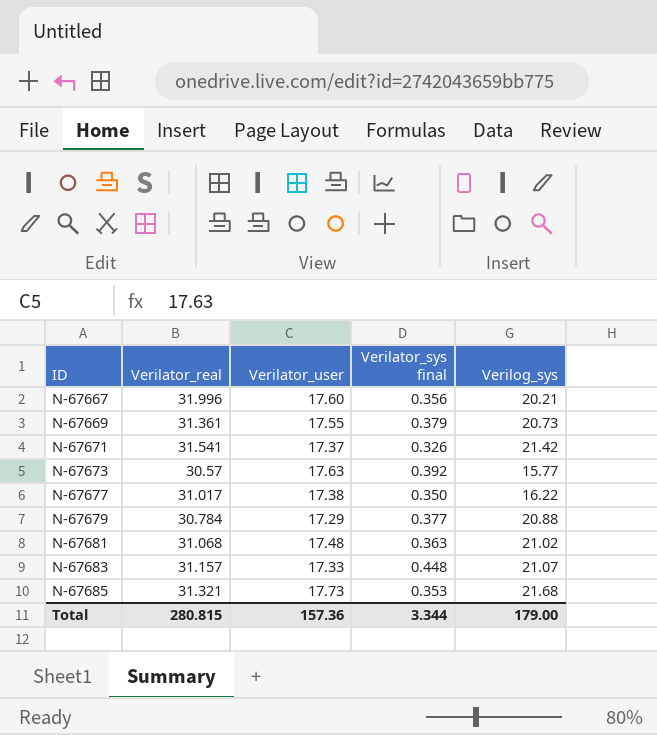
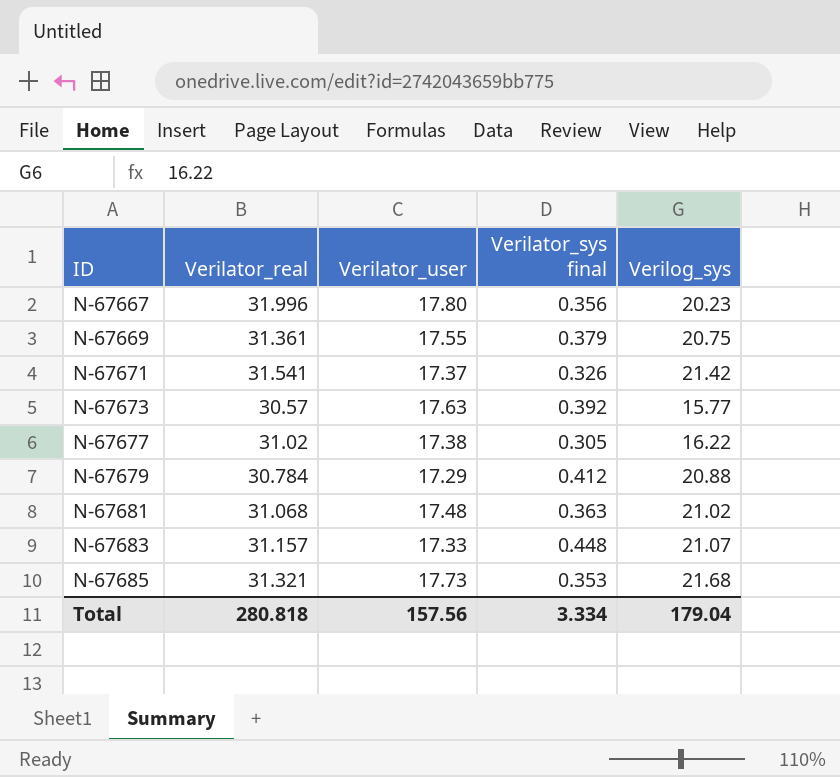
N-67667 | Verilator_user: 17.60 -> 17.80
N-67667 | Verilog_sys: 20.21 -> 20.23
N-67669 | Verilog_sys: 20.73 -> 20.75
N-67677 | Verilator_real: 31.017 -> 31.02
N-67677 | Verilator_sys final: 0.350 -> 0.305
N-67679 | Verilator_sys final: 0.377 -> 0.412
Total | Verilator_real: 280.815 -> 280.818
Total | Verilator_user: 157.36 -> 157.56
Total | Verilator_sys final: 3.344 -> 3.334
Total | Verilog_sys: 179.00 -> 179.04

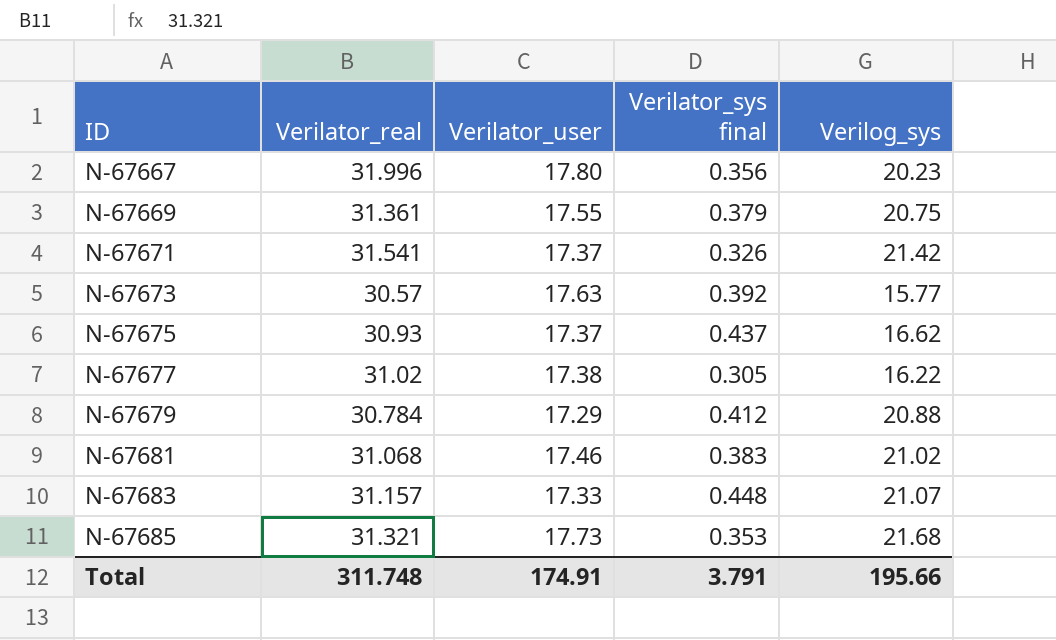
row N-67675: none -> 30.93 | 17.37 | 0.437 | 16.62
N-67681 | Verilator_user: 17.48 -> 17.46
N-67681 | Verilator_sys final: 0.363 -> 0.383
Total | Verilator_real: 280.818 -> 311.748
Total | Verilator_user: 157.56 -> 174.91
Total | Verilator_sys final: 3.334 -> 3.791
Total | Verilog_sys: 179.04 -> 195.66

